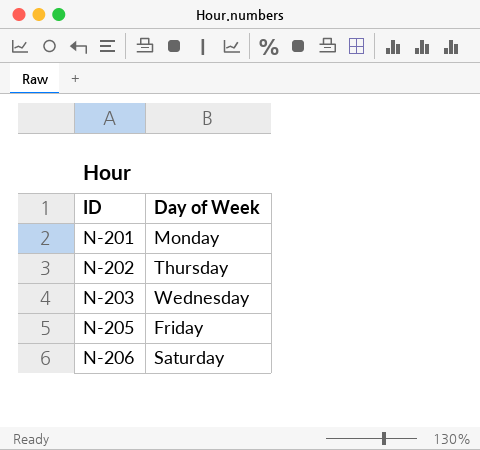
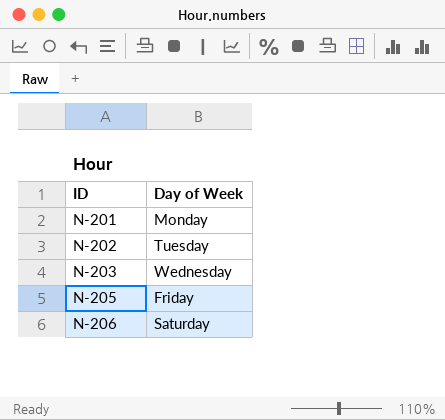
N-202 | Day of Week: Thursday -> Tuesday

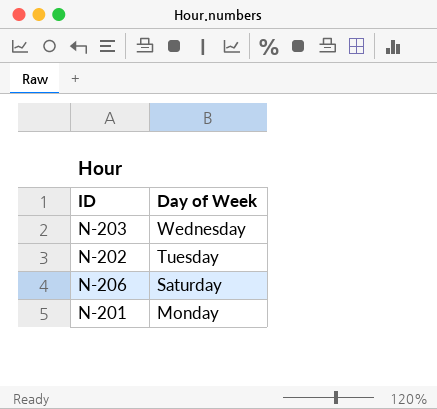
row order: ID ascending -> Day of Week descending
row N-205: Friday -> none

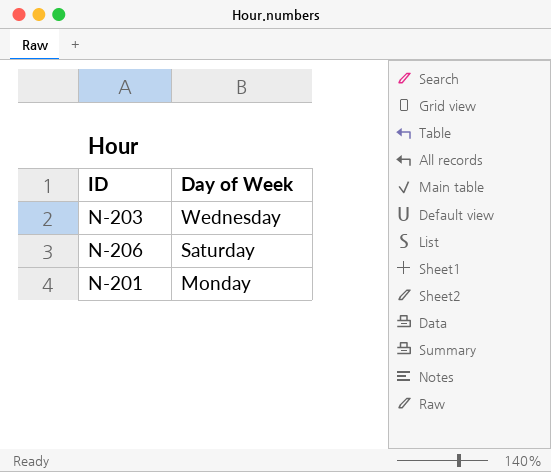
row N-202: Tuesday -> none

